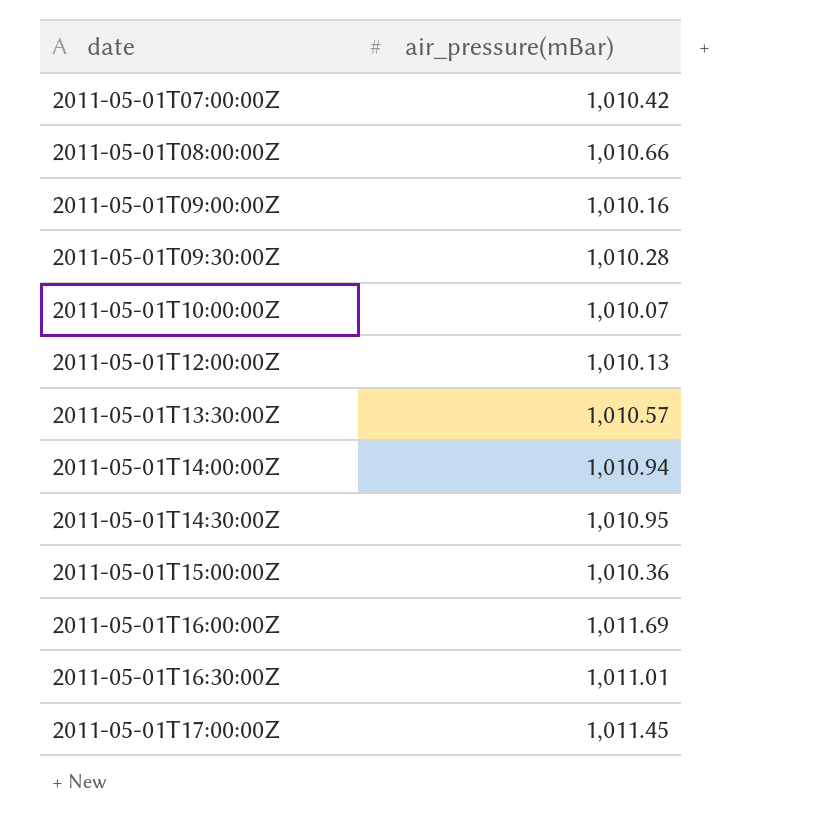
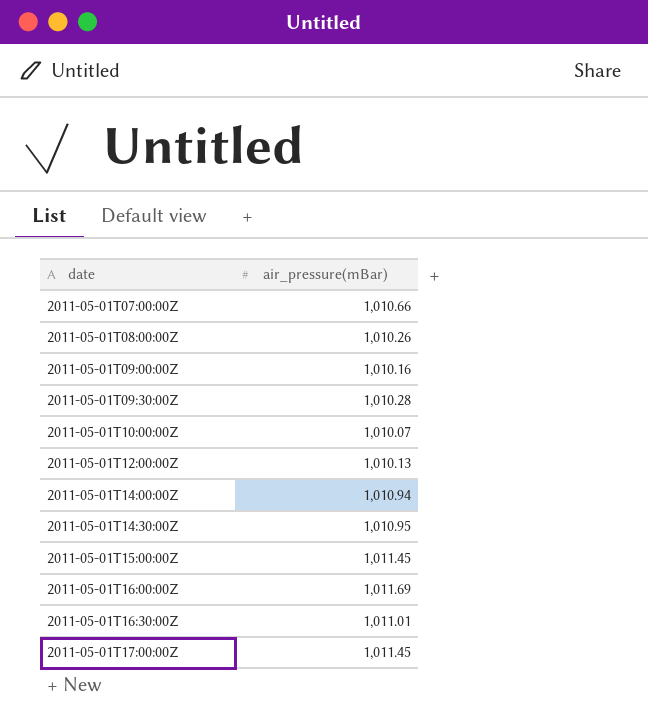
row 2011-05-01T13:30:00Z: 1,010.57 -> none
2011-05-01T07:00:00Z | air_pressure(mBar): 1,010.42 -> 1,010.66
2011-05-01T08:00:00Z | air_pressure(mBar): 1,010.66 -> 1,010.26
2011-05-01T15:00:00Z | air_pressure(mBar): 1,010.36 -> 1,011.45

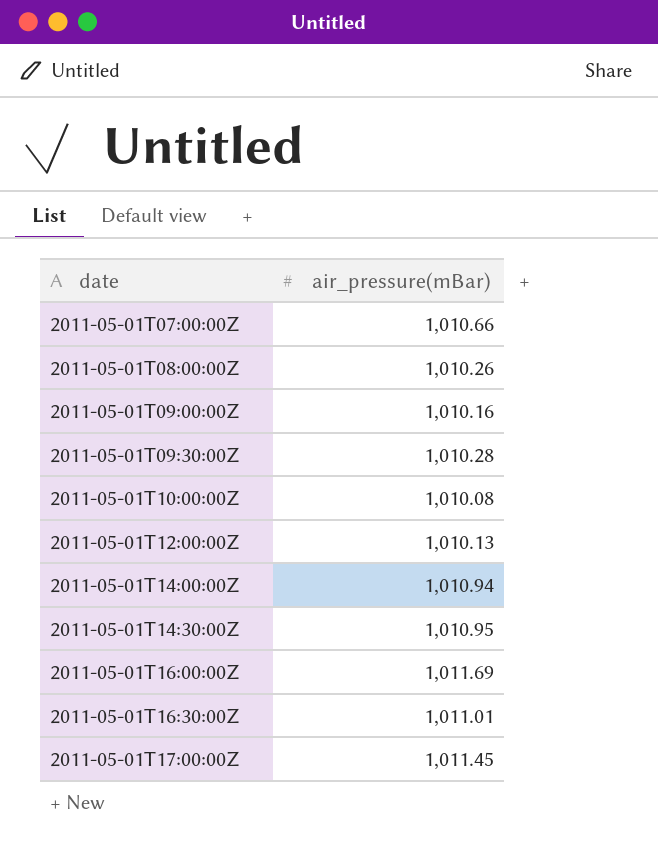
row 2011-05-01T15:00:00Z: 1,011.45 -> none
2011-05-01T10:00:00Z | air_pressure(mBar): 1,010.07 -> 1,010.08

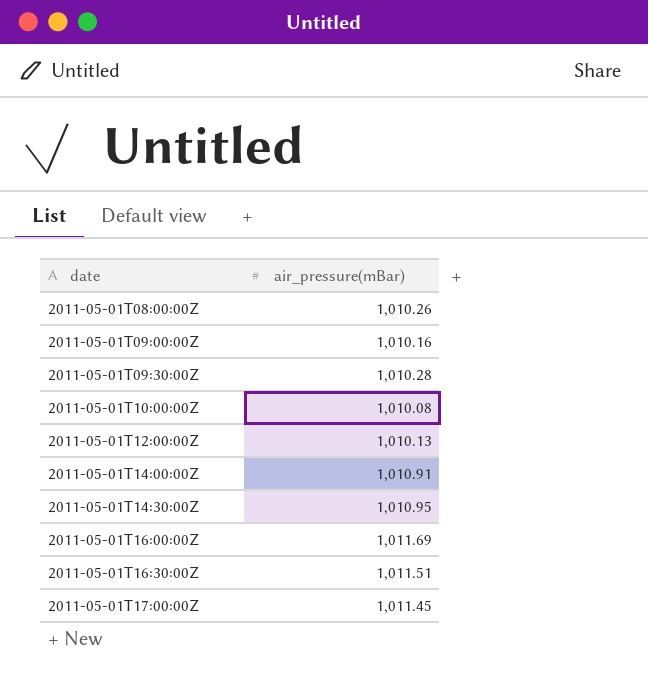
row 2011-05-01T07:00:00Z: 1,010.66 -> none
2011-05-01T14:00:00Z | air_pressure(mBar): 1,010.94 -> 1,010.91
2011-05-01T16:30:00Z | air_pressure(mBar): 1,011.01 -> 1,011.51

